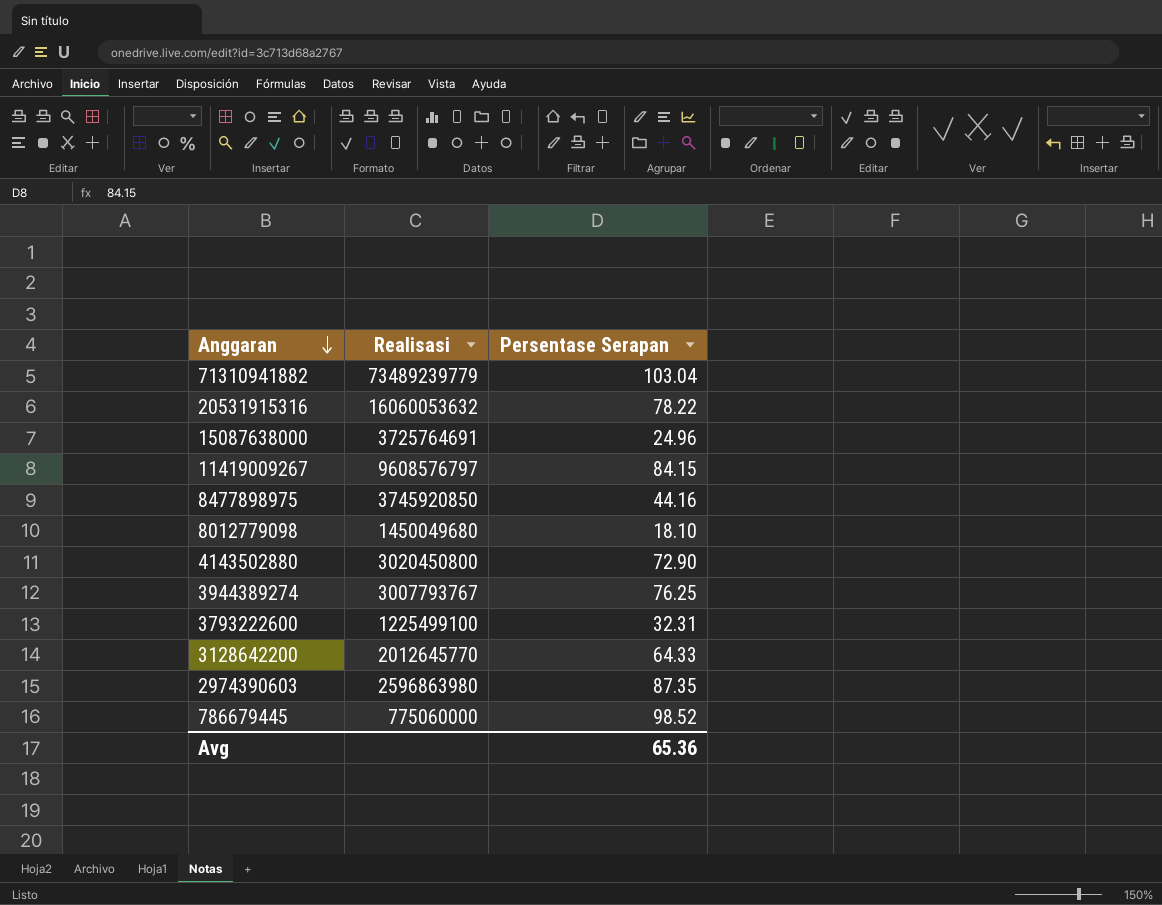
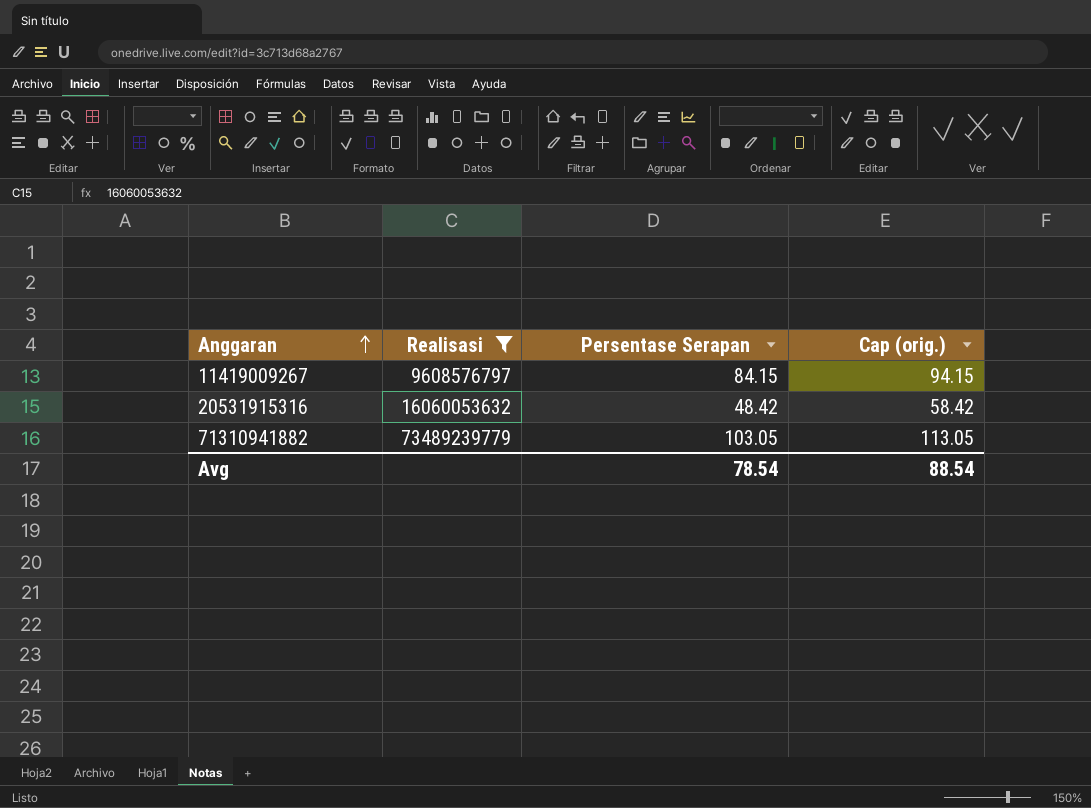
filter: none -> Realisasi >= 9608576797
row order: Anggaran descending -> Anggaran ascending
column Cap (orig.) | formula: none -> [Persentase Serapan] + 10
20531915316 | Persentase Serapan: 78.22 -> 48.42
71310941882 | Persentase Serapan: 103.04 -> 103.05
Avg | Persentase Serapan: 65.36 -> 78.54

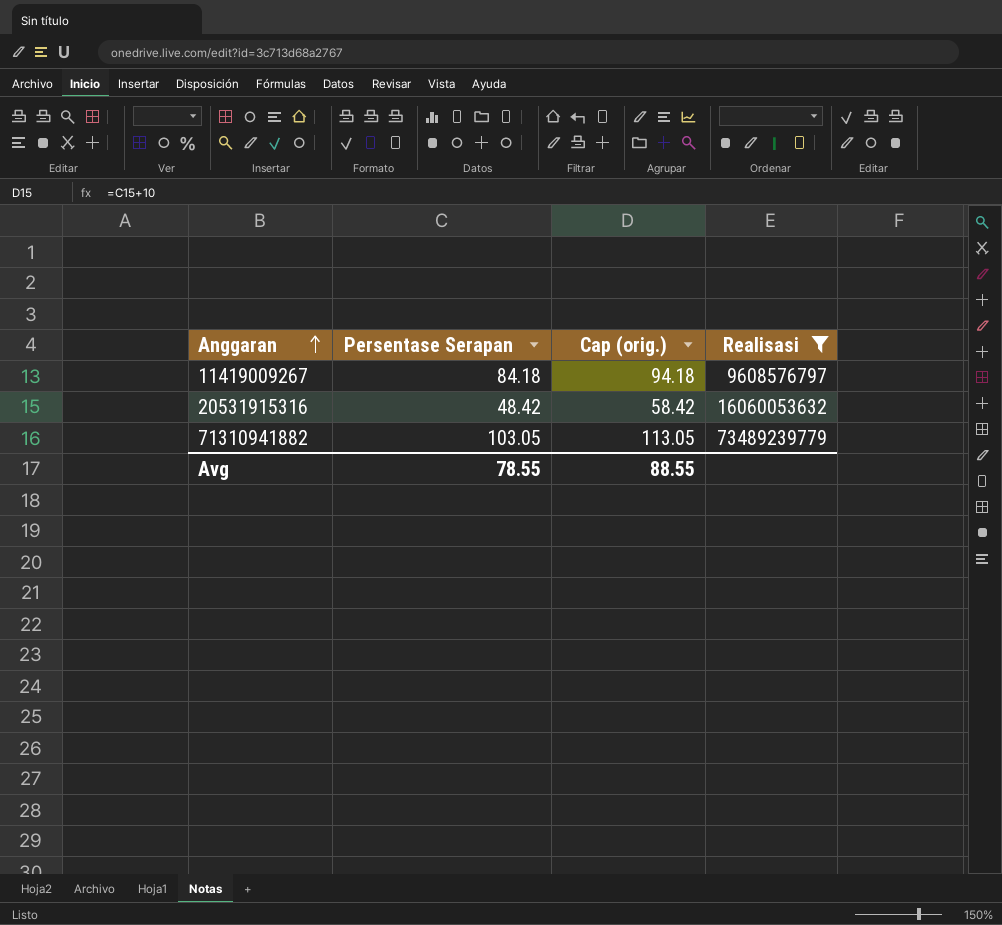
column Realisasi | position: 2 -> 4
11419009267 | Persentase Serapan: 84.15 -> 84.18
11419009267 | Cap (orig.): 94.15 -> 94.18
Avg | Persentase Serapan: 78.54 -> 78.55
Avg | Cap (orig.): 88.54 -> 88.55

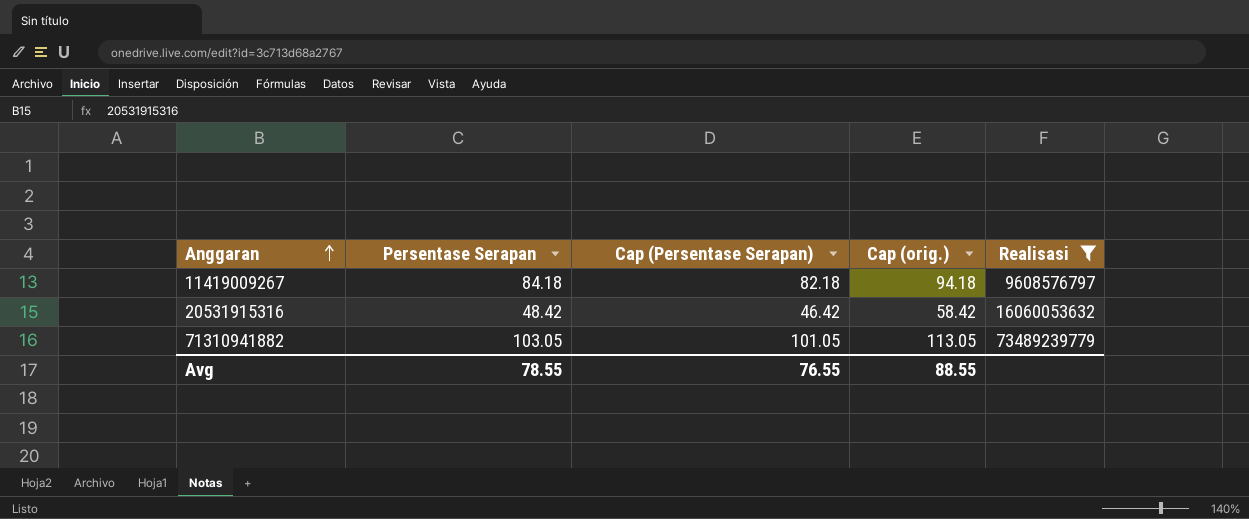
column Cap (Persentase Serapan) | formula: none -> [Persentase Serapan] - 2

